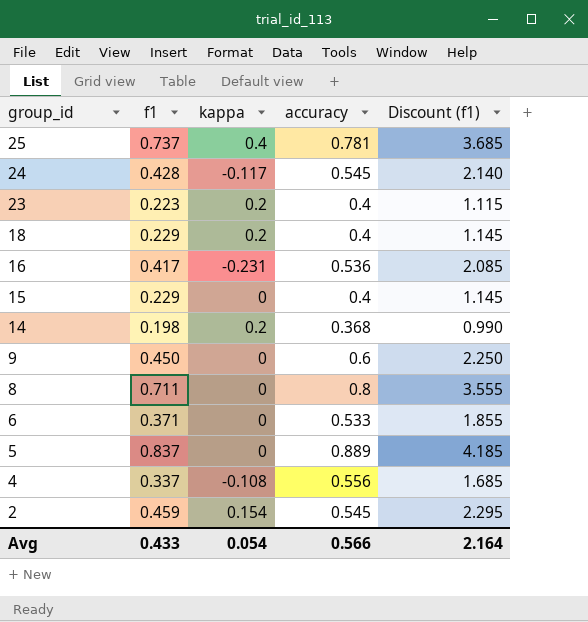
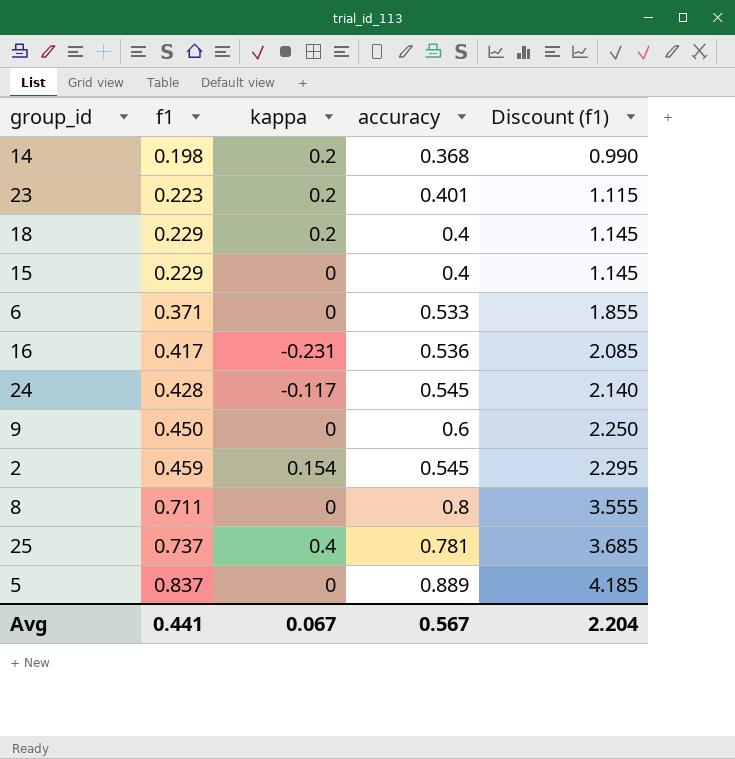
row order: group_id descending -> f1 ascending
row 4: 0.337 | -0.108 | 0.556 | 1.685 -> none
23 | accuracy: 0.4 -> 0.401
Avg | f1: 0.433 -> 0.441
Avg | kappa: 0.054 -> 0.067
Avg | accuracy: 0.566 -> 0.567
Avg | Discount (f1): 2.164 -> 2.204

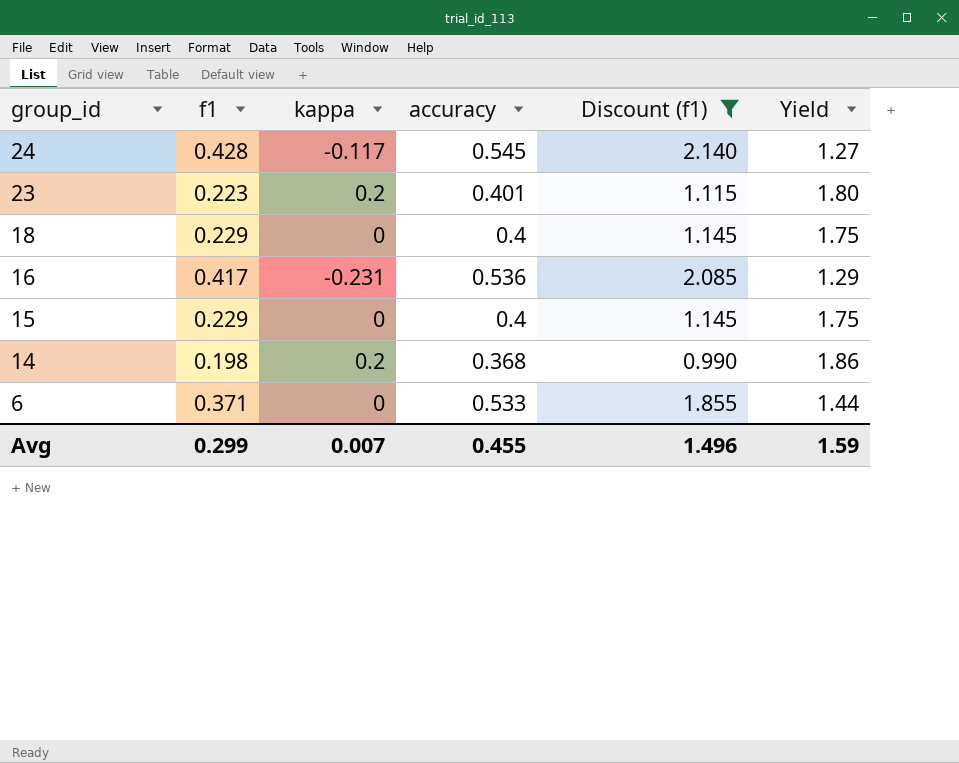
filter: none -> Discount (f1) <= 2.140
row order: f1 ascending -> group_id descending
column Yield | formula: none -> [accuracy] / [f1]
18 | kappa: 0.2 -> 0
Avg | f1: 0.441 -> 0.299
Avg | kappa: 0.067 -> 0.007
Avg | accuracy: 0.567 -> 0.455
Avg | Discount (f1): 2.204 -> 1.496

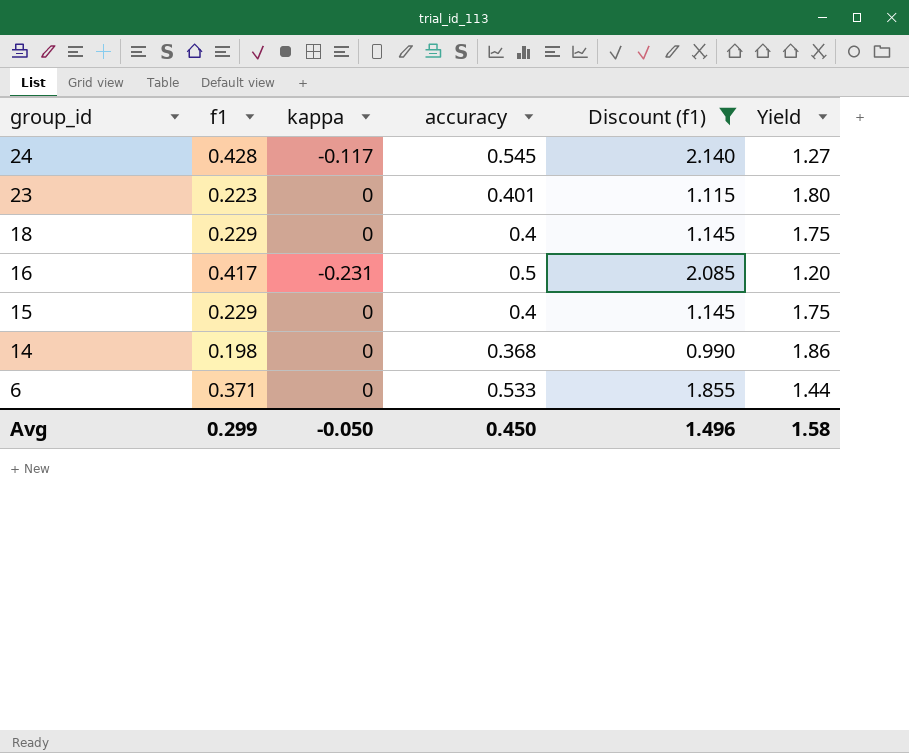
23 | kappa: 0.2 -> 0
16 | accuracy: 0.536 -> 0.5
16 | Yield: 1.29 -> 1.20
14 | kappa: 0.2 -> 0
Avg | kappa: 0.007 -> -0.050
Avg | accuracy: 0.455 -> 0.450
Avg | Yield: 1.59 -> 1.58

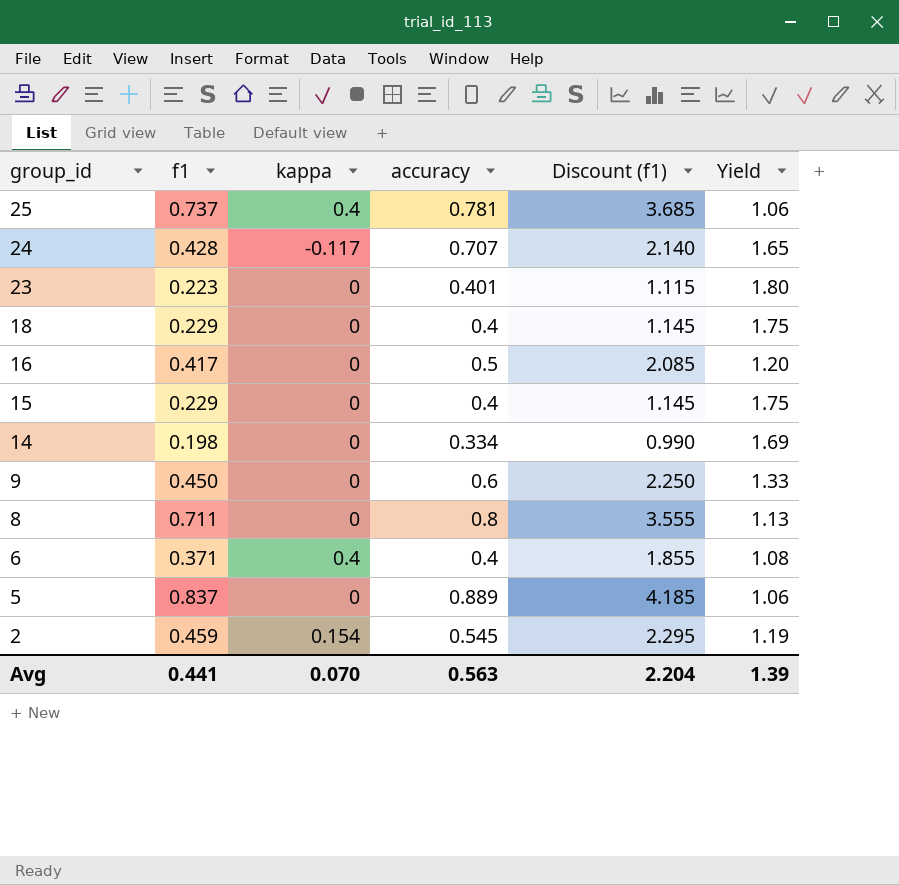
filter: Discount (f1) <= 2.140 -> none
24 | accuracy: 0.545 -> 0.707
24 | Yield: 1.27 -> 1.65
16 | kappa: -0.231 -> 0
14 | accuracy: 0.368 -> 0.334
14 | Yield: 1.86 -> 1.69
6 | kappa: 0 -> 0.4
6 | accuracy: 0.533 -> 0.4
6 | Yield: 1.44 -> 1.08
Avg | f1: 0.299 -> 0.441
Avg | kappa: -0.050 -> 0.070
Avg | accuracy: 0.450 -> 0.563
Avg | Discount (f1): 1.496 -> 2.204
Avg | Yield: 1.58 -> 1.39

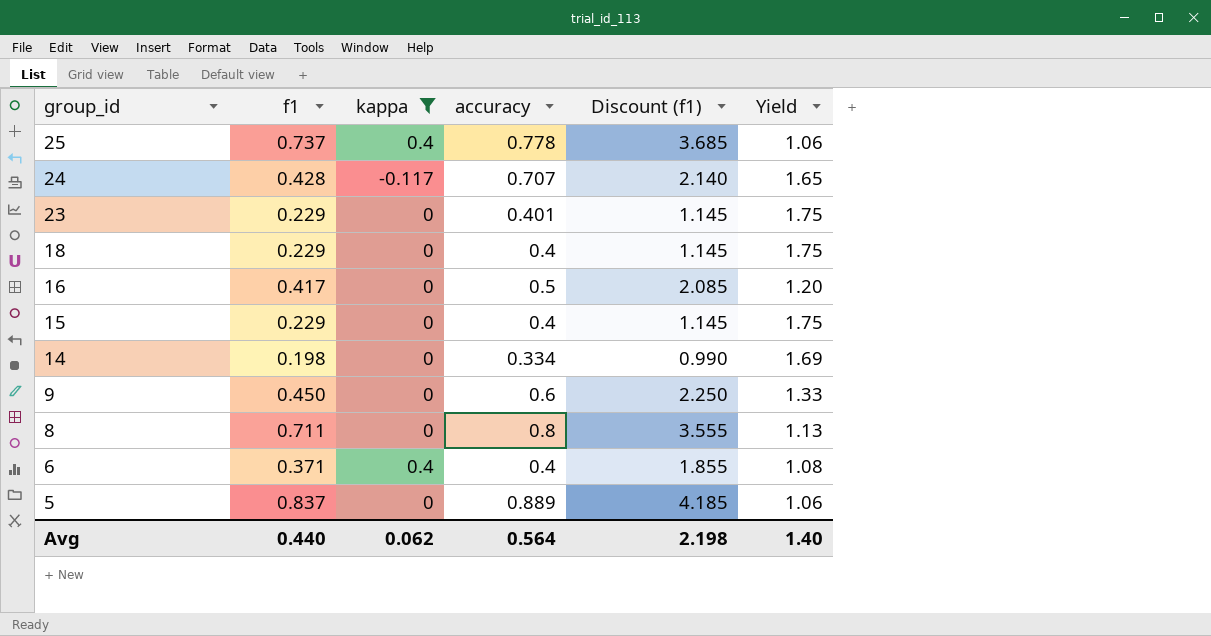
filter: none -> kappa != 0.154
25 | accuracy: 0.781 -> 0.778
23 | f1: 0.223 -> 0.229
23 | Discount (f1): 1.115 -> 1.145
23 | Yield: 1.80 -> 1.75
Avg | f1: 0.441 -> 0.440
Avg | kappa: 0.070 -> 0.062
Avg | accuracy: 0.563 -> 0.564
Avg | Discount (f1): 2.204 -> 2.198
Avg | Yield: 1.39 -> 1.40

